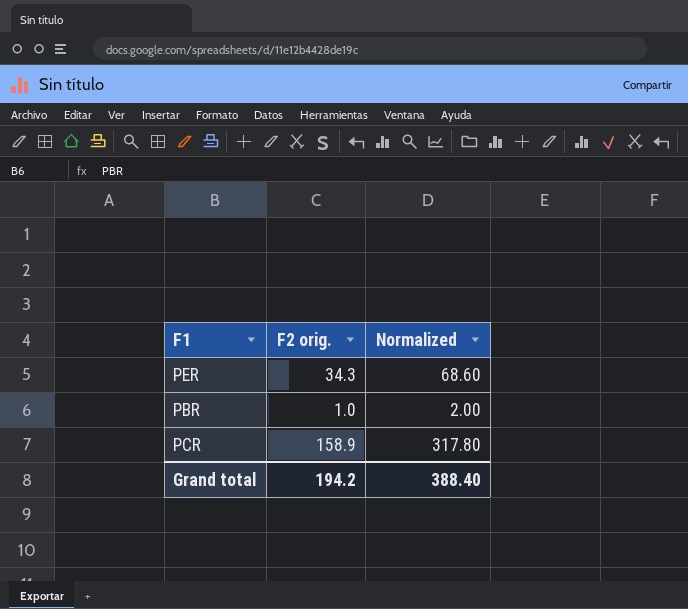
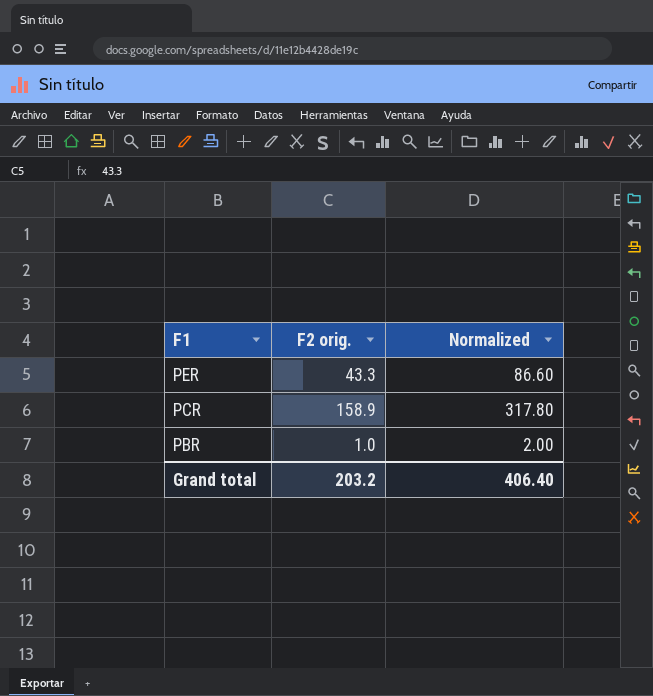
row order: none -> F1 descending
PER | F2 orig.: 34.3 -> 43.3
PER | Normalized: 68.60 -> 86.60
Grand total | F2 orig.: 194.2 -> 203.2
Grand total | Normalized: 388.40 -> 406.40

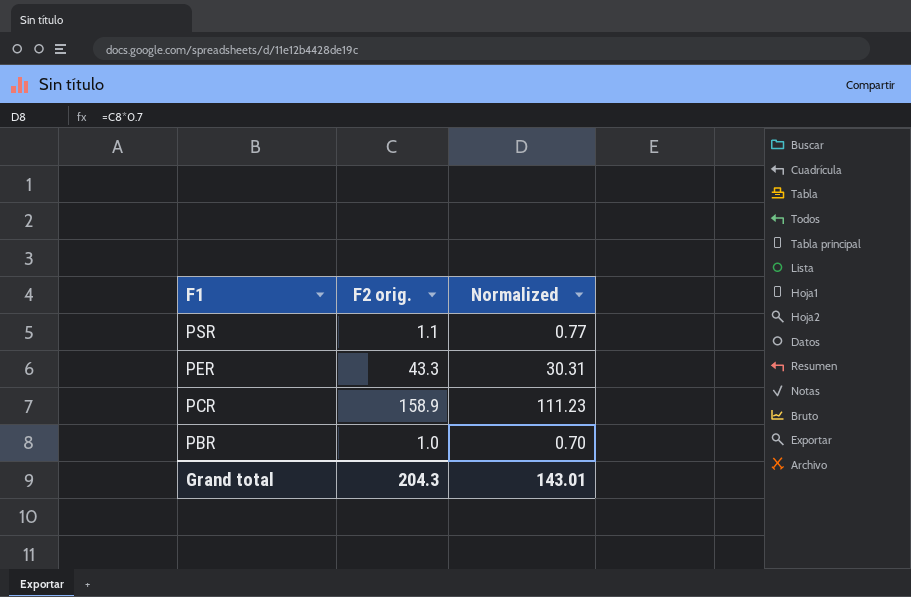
column Normalized | formula: [F2 orig.] * 2 -> [F2 orig.] * 0.7
row PSR: none -> 1.1 | 0.77
Grand total | F2 orig.: 203.2 -> 204.3
Grand total | Normalized: 406.40 -> 143.01

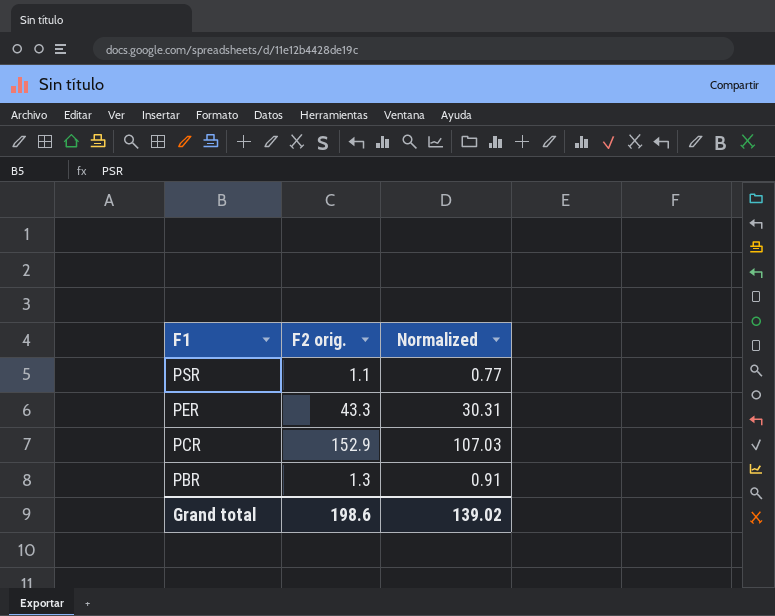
PCR | F2 orig.: 158.9 -> 152.9
PCR | Normalized: 111.23 -> 107.03
PBR | F2 orig.: 1.0 -> 1.3
PBR | Normalized: 0.70 -> 0.91
Grand total | F2 orig.: 204.3 -> 198.6
Grand total | Normalized: 143.01 -> 139.02

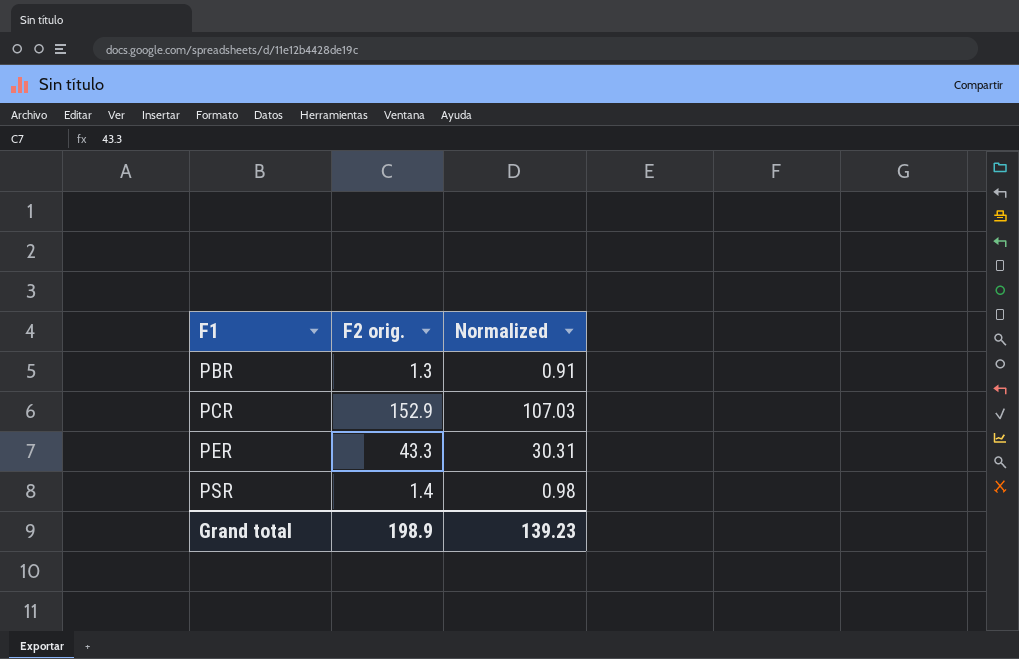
row order: F1 descending -> F1 ascending
PSR | F2 orig.: 1.1 -> 1.4
PSR | Normalized: 0.77 -> 0.98
Grand total | F2 orig.: 198.6 -> 198.9
Grand total | Normalized: 139.02 -> 139.23

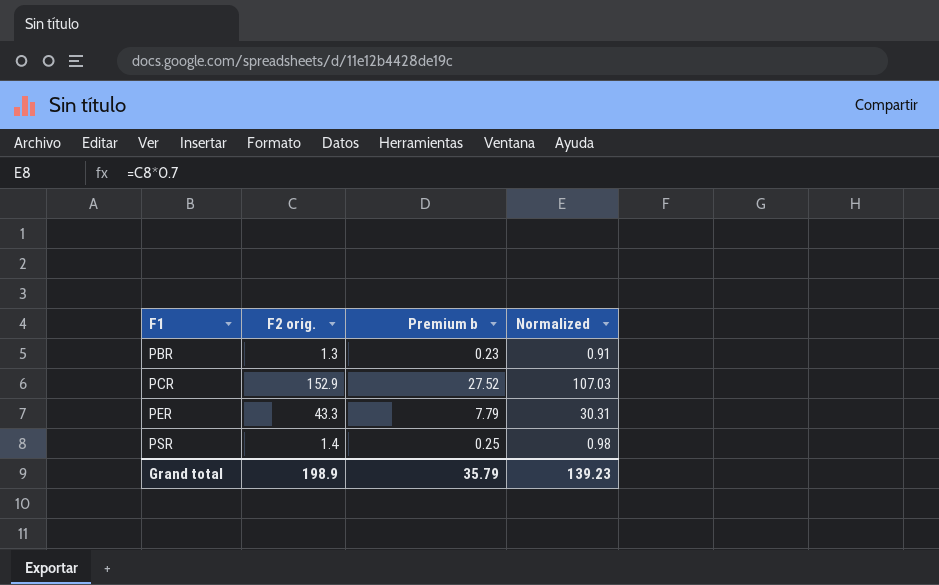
column Premium b | formula: none -> [F2 orig.] * 0.18

